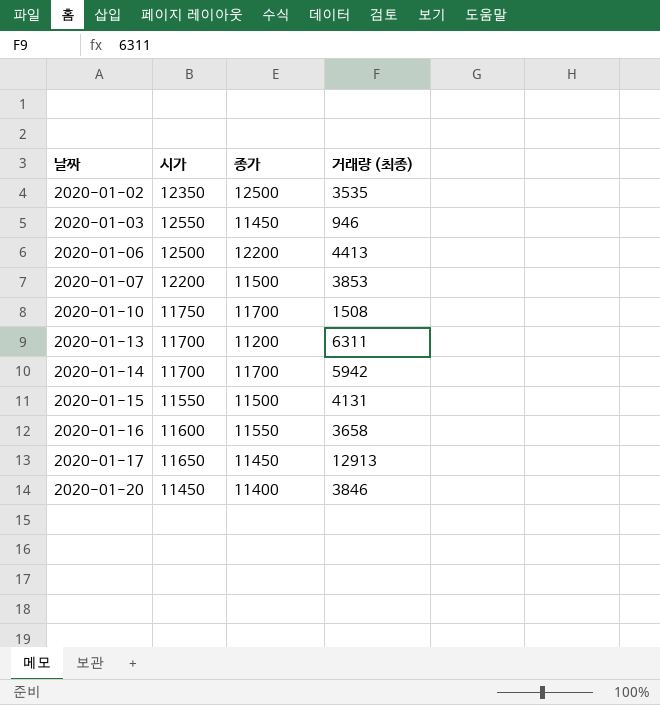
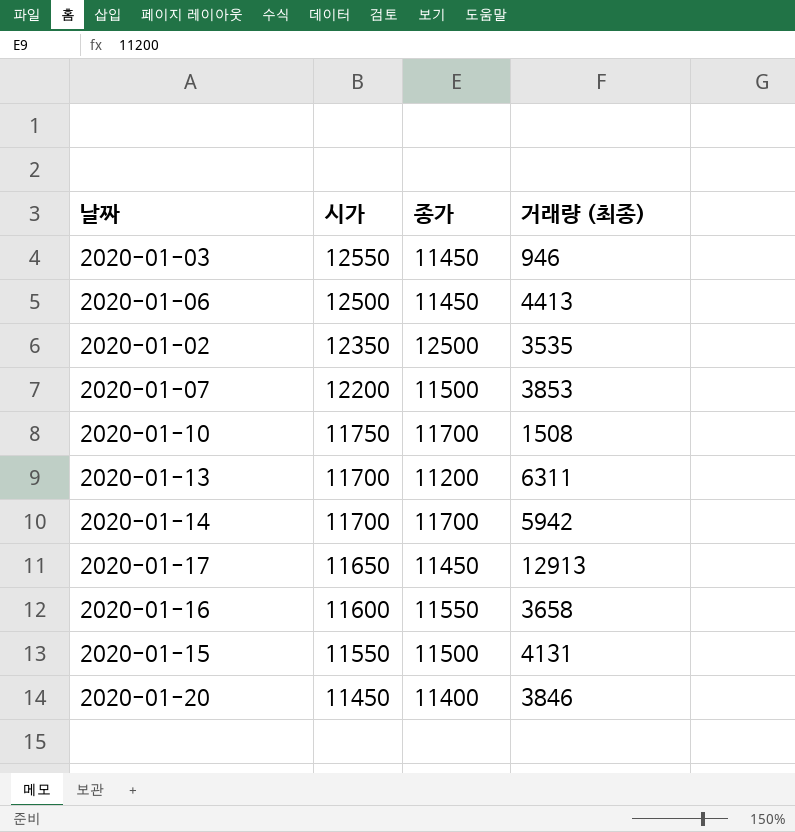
row order: 날짜 ascending -> 시가 descending
2020-01-06 | 종가: 12200 -> 11450

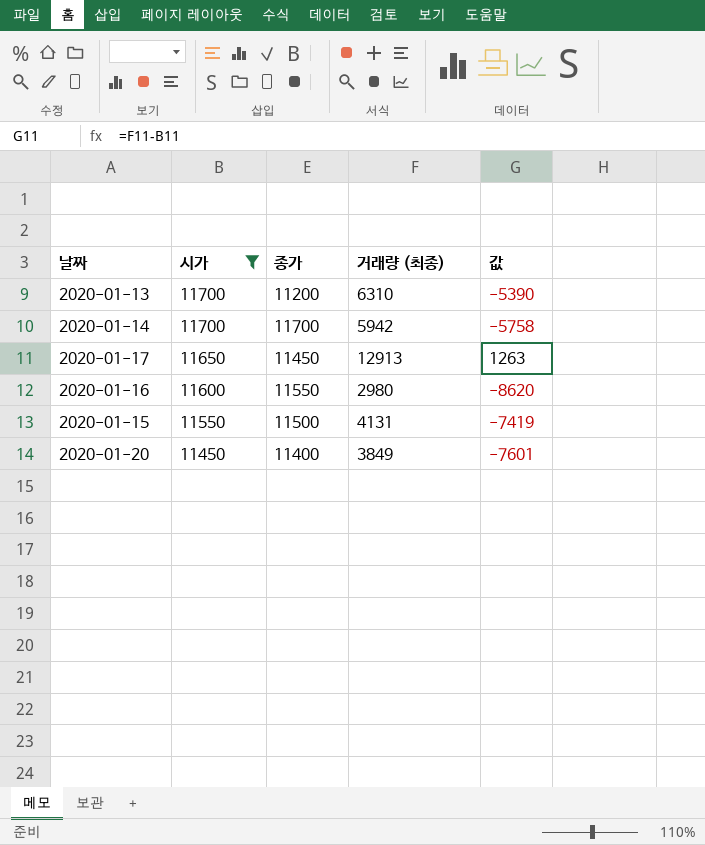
filter: none -> 시가 <= 11700
column 값 | formula: none -> [거래량 (최종)] - [시가]
2020-01-13 | 거래량 (최종): 6311 -> 6310
2020-01-16 | 거래량 (최종): 3658 -> 2980
2020-01-20 | 거래량 (최종): 3846 -> 3849

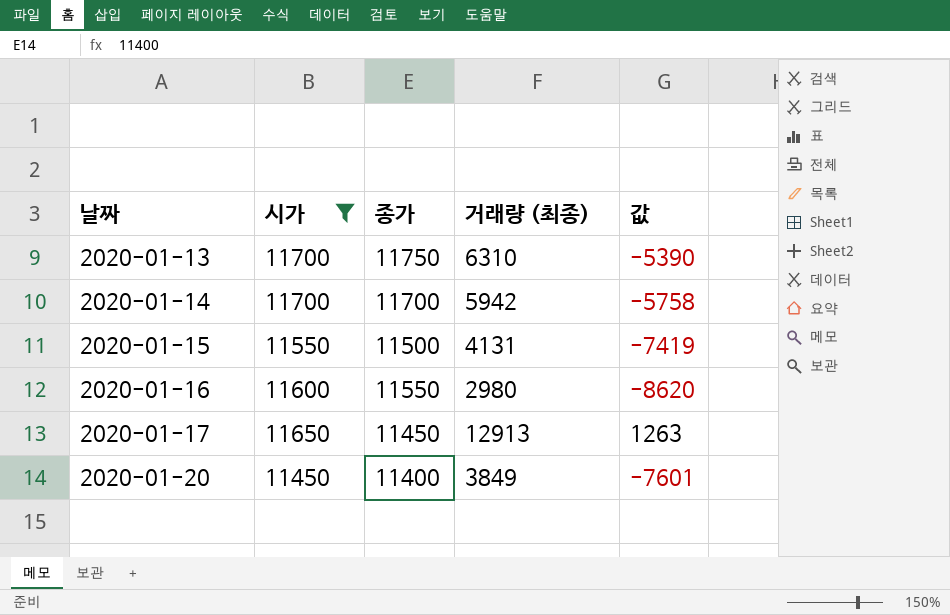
row order: 시가 descending -> 날짜 ascending
2020-01-13 | 종가: 11200 -> 11750

